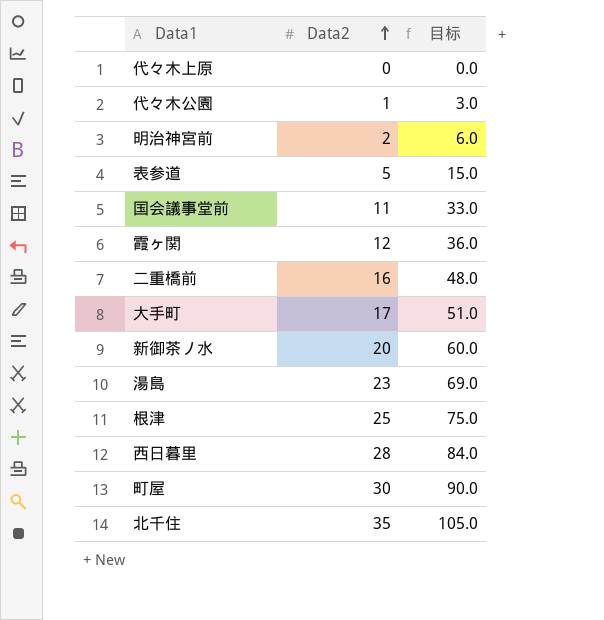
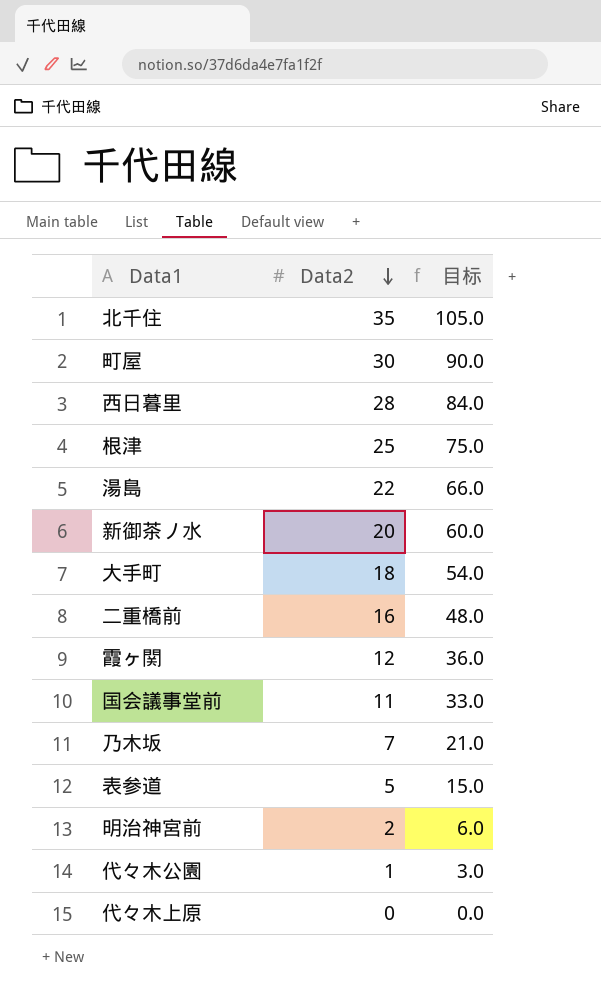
row order: Data2 ascending -> Data2 descending
湯島 | Data2: 23 -> 22
湯島 | 目标: 69.0 -> 66.0
大手町 | Data2: 17 -> 18
大手町 | 目标: 51.0 -> 54.0
row 乃木坂: none -> 7 | 21.0

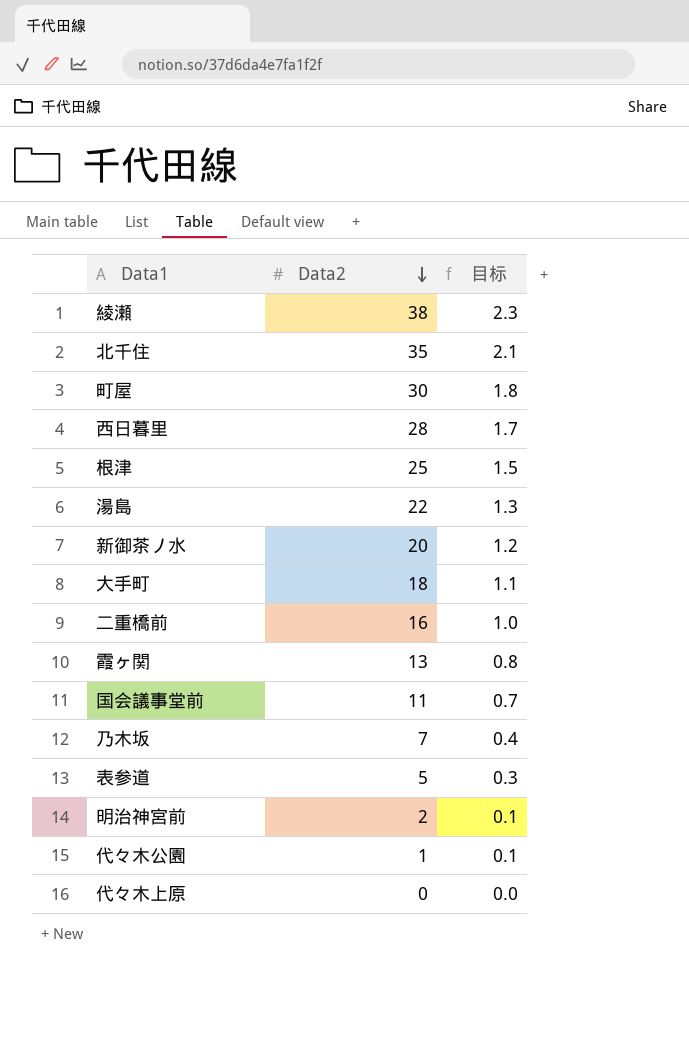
column 目标 | formula: [Data2] * 3 -> [Data2] * 0.06
row 綾瀬: none -> 38 | 2.3
霞ヶ関 | Data2: 12 -> 13

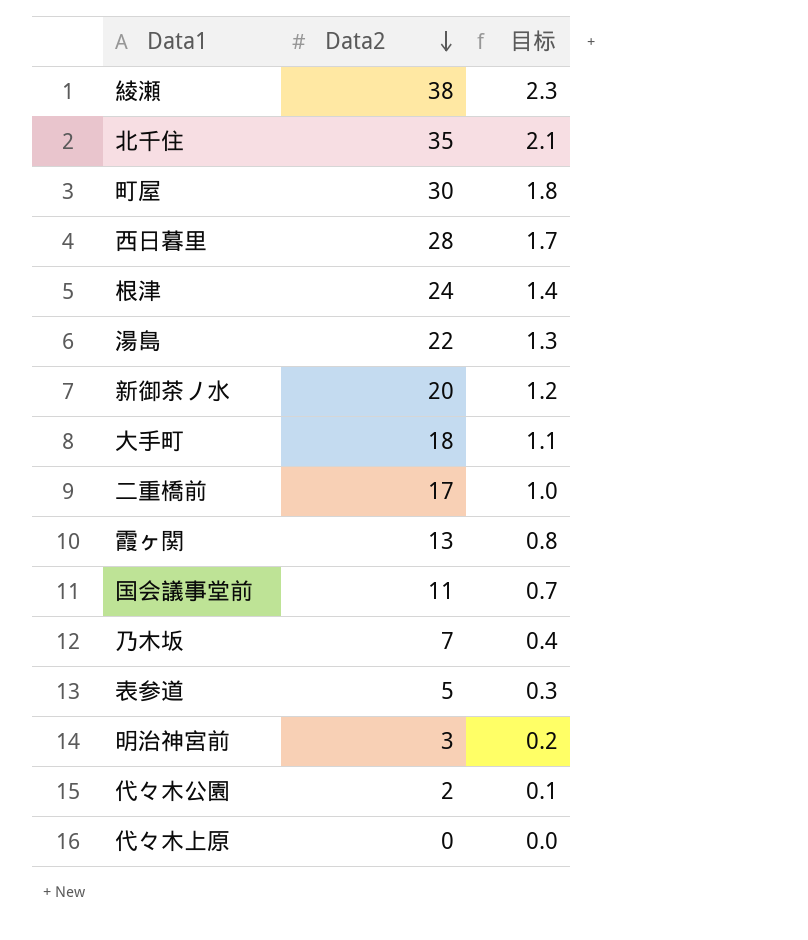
根津 | Data2: 25 -> 24
根津 | 目标: 1.5 -> 1.4
二重橋前 | Data2: 16 -> 17
明治神宮前 | Data2: 2 -> 3
明治神宮前 | 目标: 0.1 -> 0.2
代々木公園 | Data2: 1 -> 2

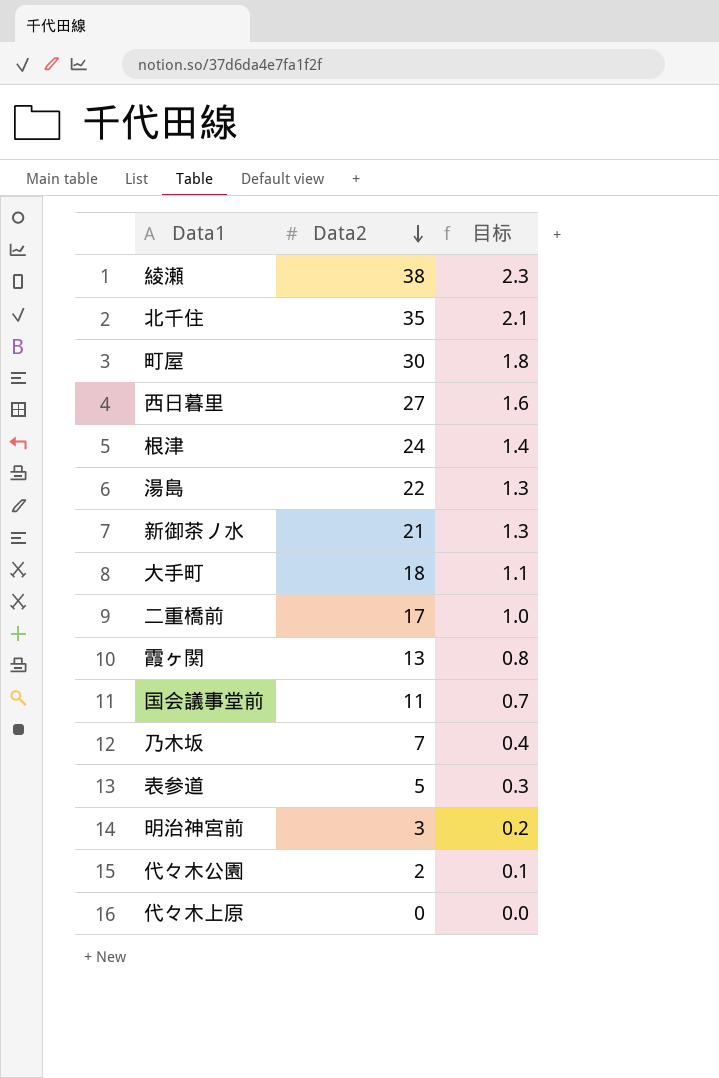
西日暮里 | Data2: 28 -> 27
西日暮里 | 目标: 1.7 -> 1.6
新御茶ノ水 | Data2: 20 -> 21
新御茶ノ水 | 目标: 1.2 -> 1.3

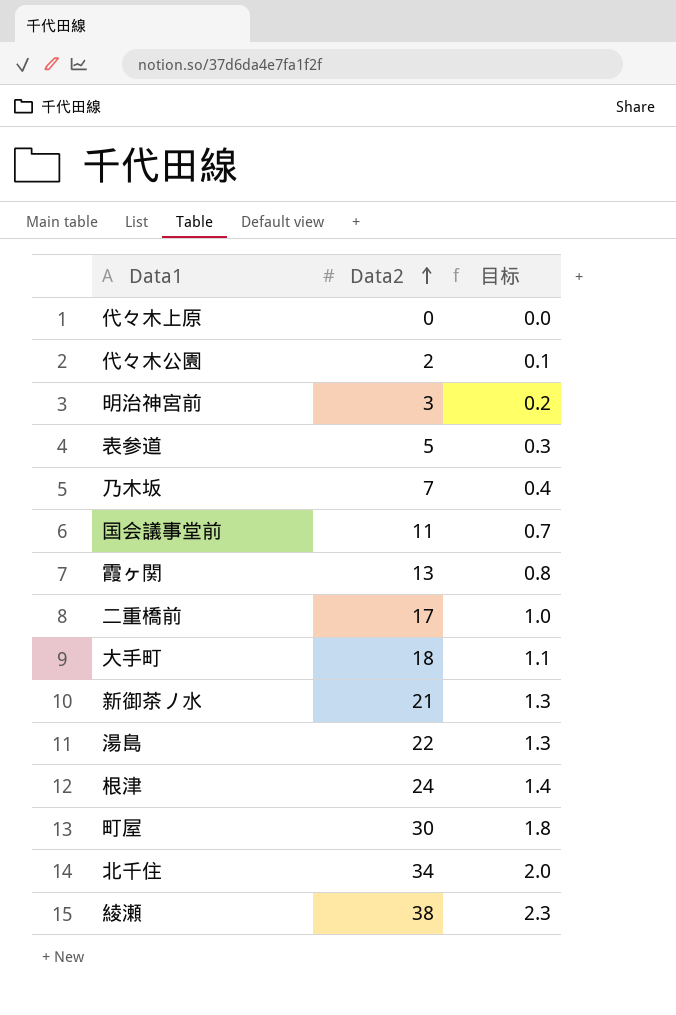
row order: Data2 descending -> Data2 ascending
row 西日暮里: 27 | 1.6 -> none
北千住 | Data2: 35 -> 34
北千住 | 目标: 2.1 -> 2.0

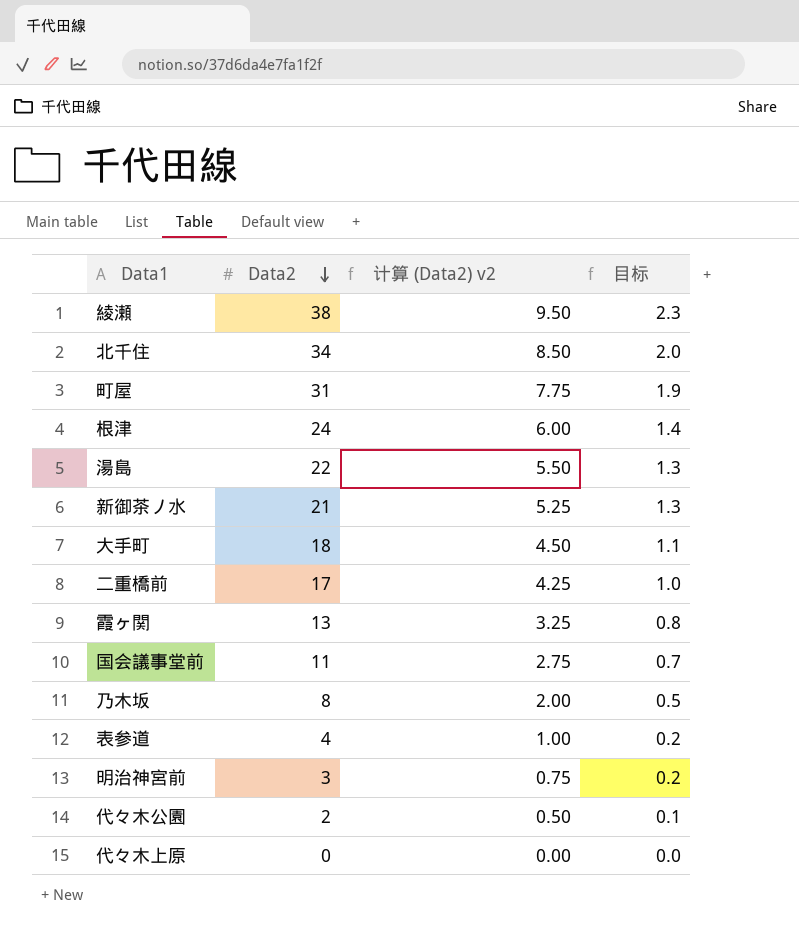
row order: Data2 ascending -> Data2 descending
column 计算 (Data2) v2 | formula: none -> [Data2] * 0.25
町屋 | Data2: 30 -> 31
町屋 | 目标: 1.8 -> 1.9
乃木坂 | Data2: 7 -> 8
乃木坂 | 目标: 0.4 -> 0.5
表参道 | Data2: 5 -> 4
表参道 | 目标: 0.3 -> 0.2

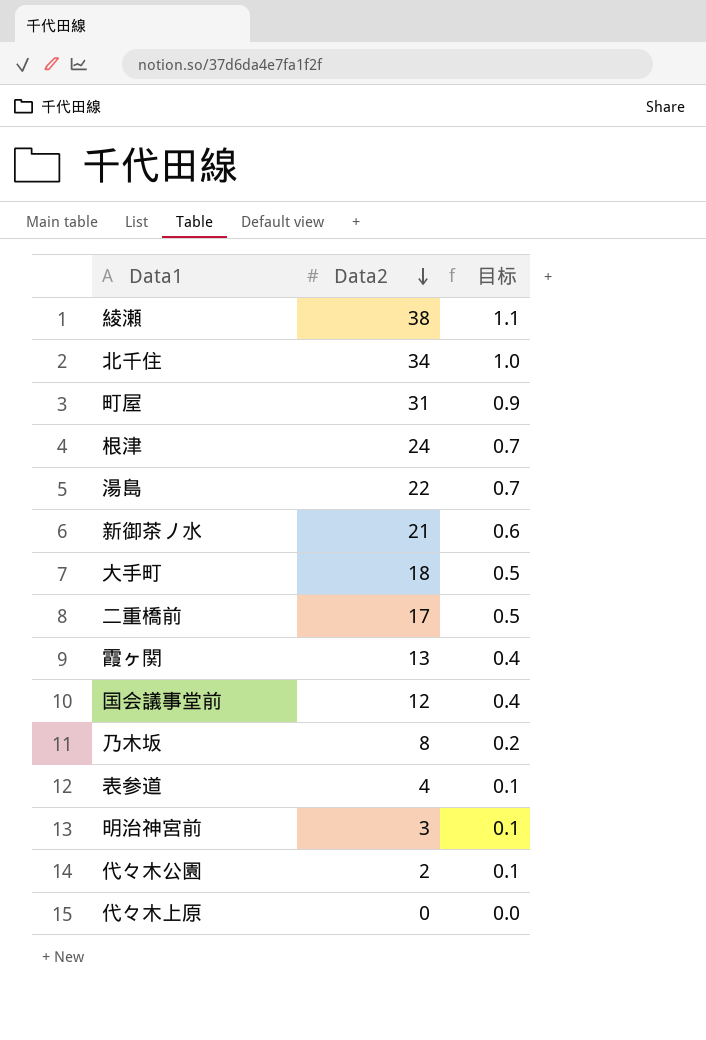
column 计算 (Data2) v2 | formula: [Data2] * 0.25 -> none
column 目标 | formula: [Data2] * 0.06 -> [Data2] * 0.03
国会議事堂前 | Data2: 11 -> 12

